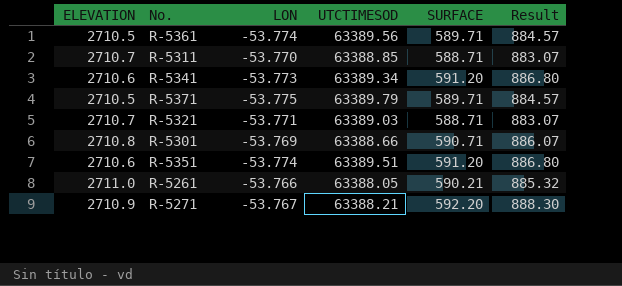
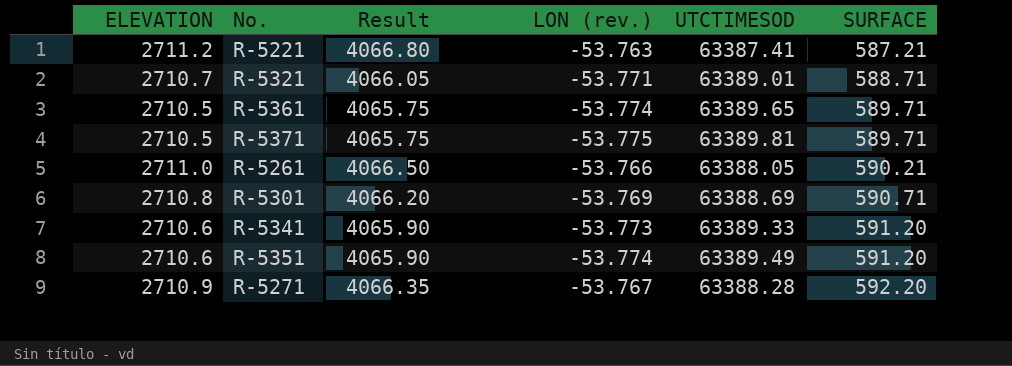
row order: none -> SURFACE ascending
column Result | formula: [SURFACE] * 1.5 -> [ELEVATION] * 1.5
column Result | position: 6 -> 3
column name: LON -> LON (rev.)
row R-5311: 2710.7 | -53.770 | 63388.85 | 588.71 | 883.07 -> none
row R-5221: none -> 2711.2 | 4066.80 | -53.763 | 63387.41 | 587.21
R-5321 | UTCTIMESOD: 63389.03 -> 63389.01
R-5361 | UTCTIMESOD: 63389.56 -> 63389.65
R-5371 | UTCTIMESOD: 63389.79 -> 63389.81
R-5301 | UTCTIMESOD: 63388.66 -> 63388.69
R-5341 | UTCTIMESOD: 63389.34 -> 63389.33
R-5351 | UTCTIMESOD: 63389.51 -> 63389.49
R-5271 | UTCTIMESOD: 63388.21 -> 63388.28

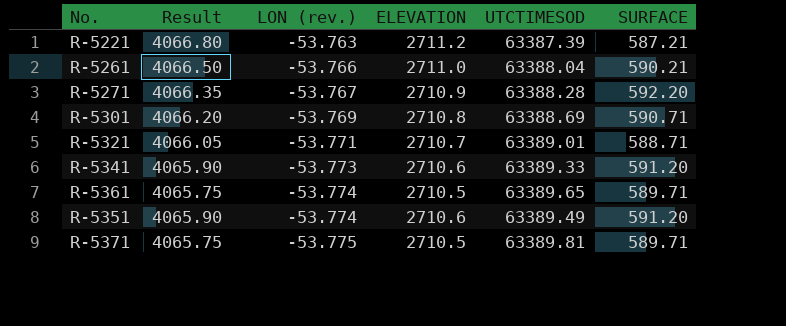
row order: SURFACE ascending -> LON (rev.) descending
column ELEVATION | position: 1 -> 4
R-5221 | UTCTIMESOD: 63387.41 -> 63387.39
R-5261 | UTCTIMESOD: 63388.05 -> 63388.04

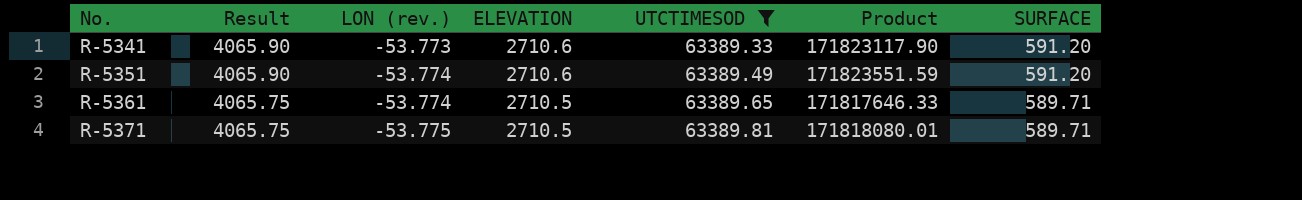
filter: none -> UTCTIMESOD >= 63389.33
row order: LON (rev.) descending -> No. ascending
column Product | formula: none -> [ELEVATION] * [UTCTIMESOD]

